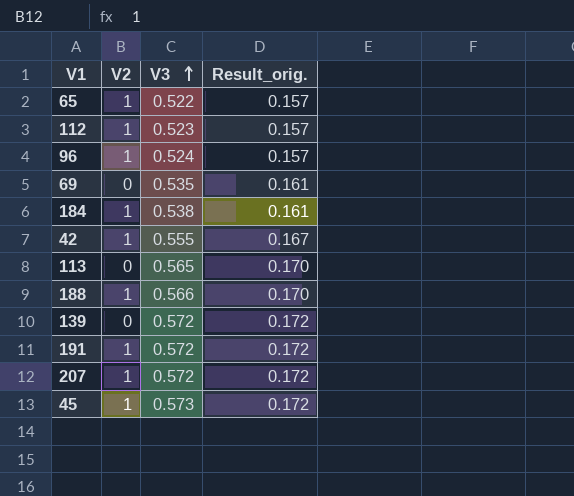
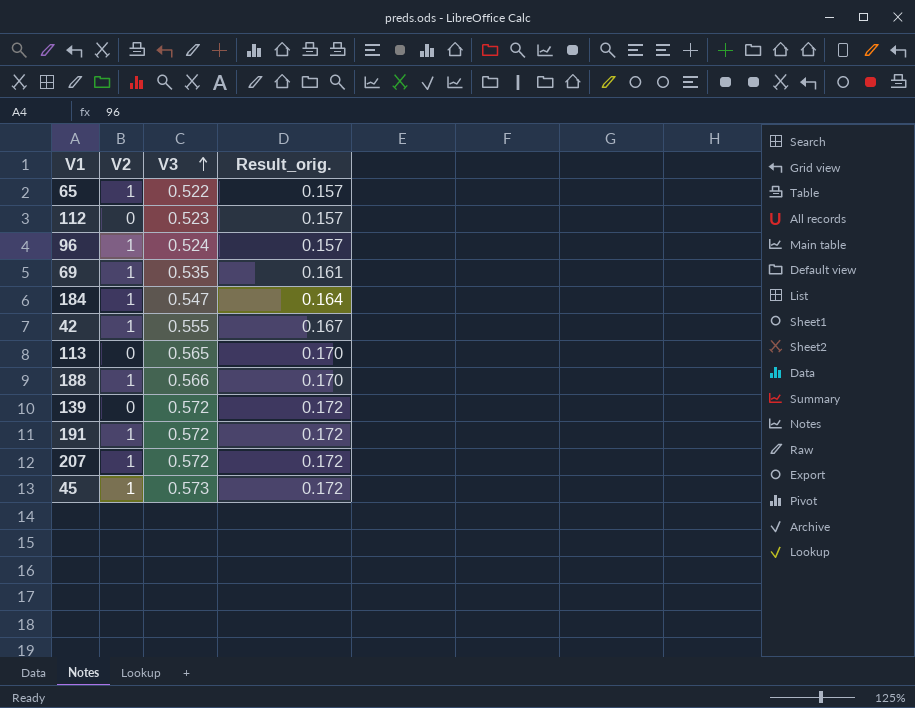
112 | V2: 1 -> 0
69 | V2: 0 -> 1
184 | V3: 0.538 -> 0.547
184 | Result_orig.: 0.161 -> 0.164

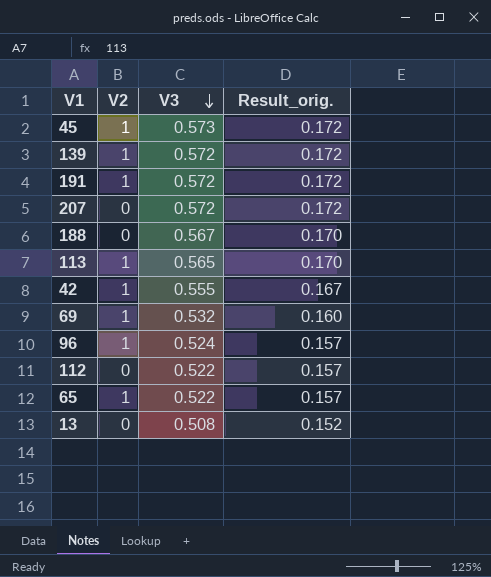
row order: V3 ascending -> V3 descending
row 184: 1 | 0.547 | 0.164 -> none
139 | V2: 0 -> 1
207 | V2: 1 -> 0
188 | V2: 1 -> 0
188 | V3: 0.566 -> 0.567
113 | V2: 0 -> 1
69 | V3: 0.535 -> 0.532
69 | Result_orig.: 0.161 -> 0.160
112 | V3: 0.523 -> 0.522
row 13: none -> 0 | 0.508 | 0.152

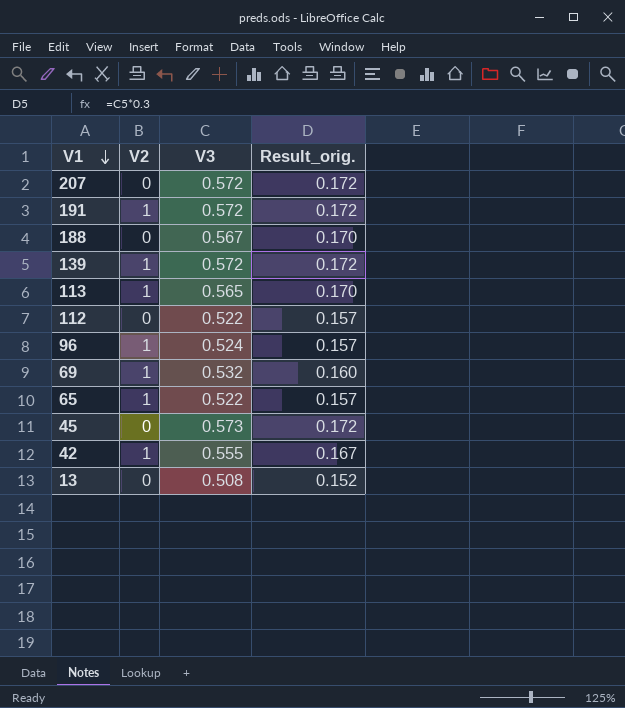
row order: V3 descending -> V1 descending
45 | V2: 1 -> 0

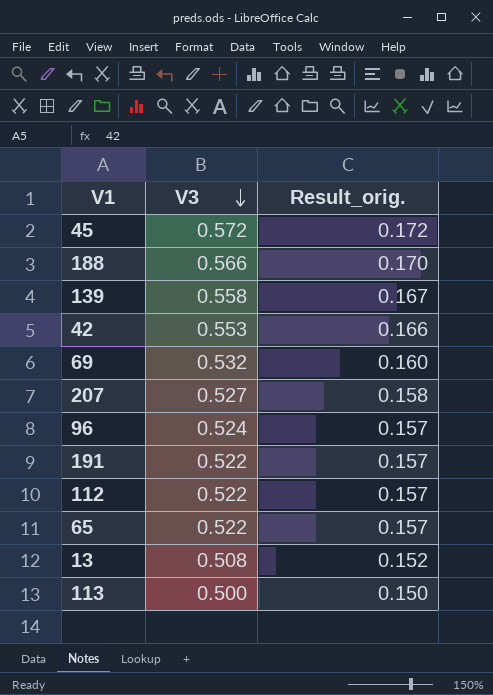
row order: V1 descending -> V3 descending
column V2 | position: 2 -> none
45 | V3: 0.573 -> 0.572
188 | V3: 0.567 -> 0.566
139 | V3: 0.572 -> 0.558
139 | Result_orig.: 0.172 -> 0.167
42 | V3: 0.555 -> 0.553
42 | Result_orig.: 0.167 -> 0.166
207 | V3: 0.572 -> 0.527
207 | Result_orig.: 0.172 -> 0.158
191 | V3: 0.572 -> 0.522
191 | Result_orig.: 0.172 -> 0.157
113 | V3: 0.565 -> 0.500
113 | Result_orig.: 0.170 -> 0.150

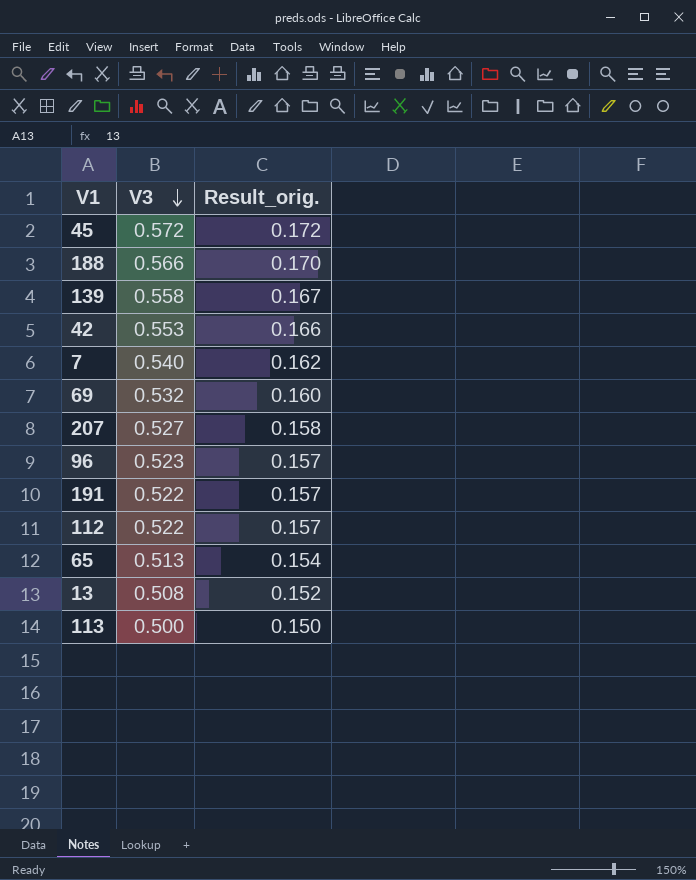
row 7: none -> 0.540 | 0.162
96 | V3: 0.524 -> 0.523
65 | V3: 0.522 -> 0.513
65 | Result_orig.: 0.157 -> 0.154

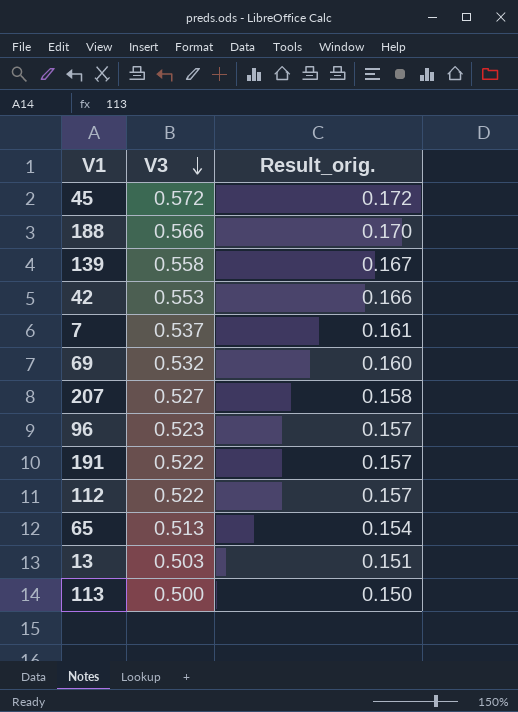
7 | V3: 0.540 -> 0.537
7 | Result_orig.: 0.162 -> 0.161
13 | V3: 0.508 -> 0.503
13 | Result_orig.: 0.152 -> 0.151

